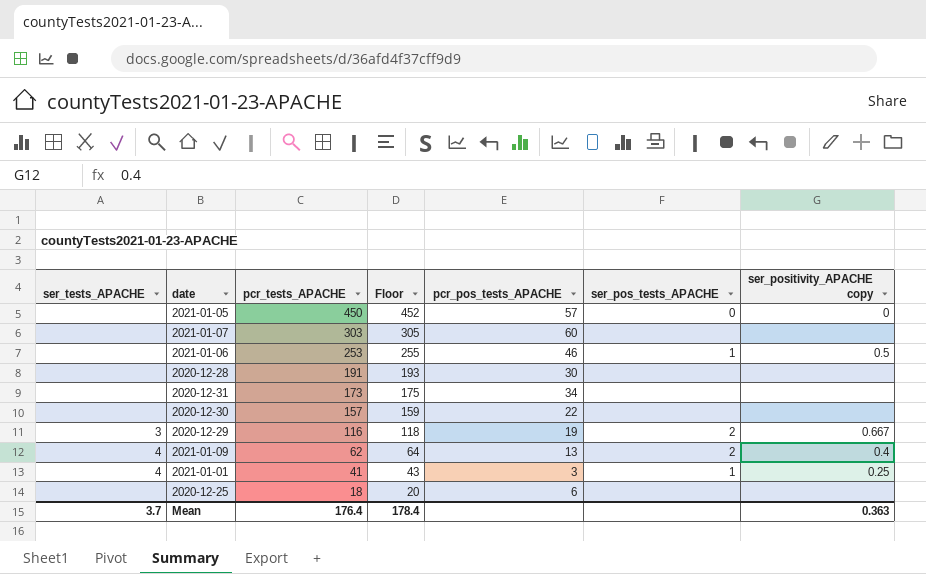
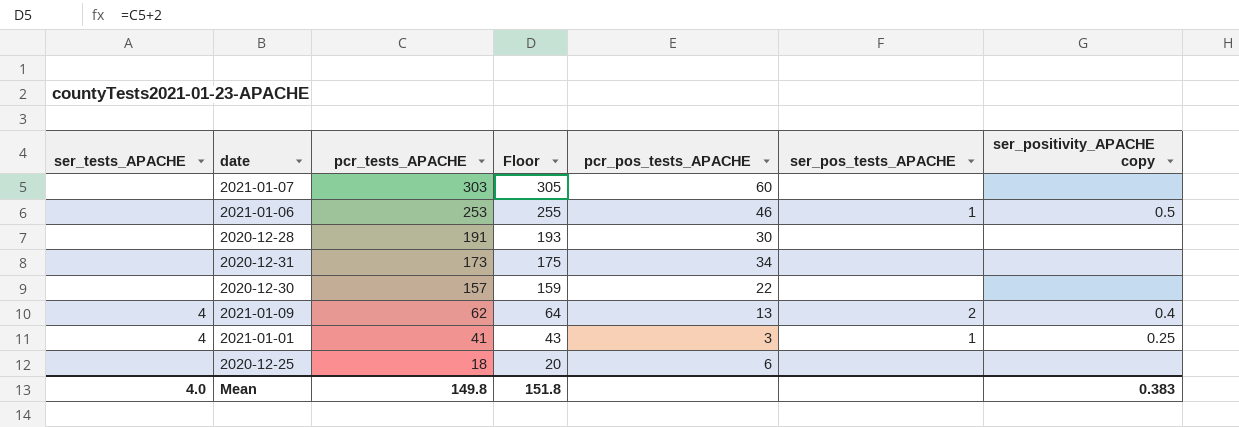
row 2021-01-05: none | 450 | 452 | 57 | 0 | 0 -> none
row 2020-12-29: 3 | 116 | 118 | 19 | 2 | 0.667 -> none
Mean | ser_tests_APACHE: 3.7 -> 4.0
Mean | pcr_tests_APACHE: 176.4 -> 149.8
Mean | Floor: 178.4 -> 151.8
Mean | ser_positivity_APACHE copy: 0.363 -> 0.383

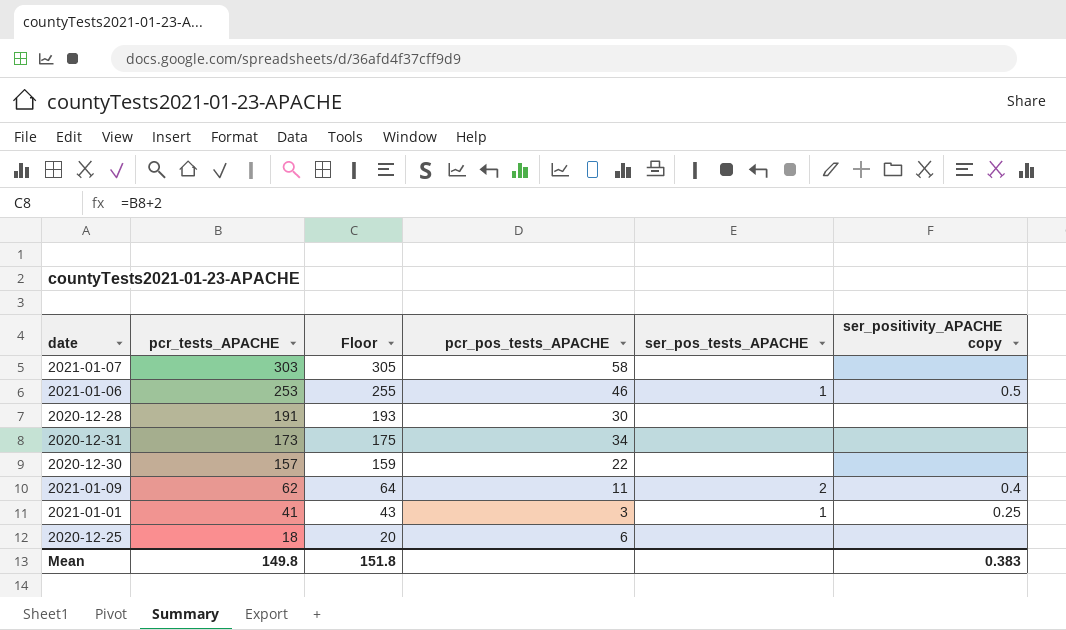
column ser_tests_APACHE | position: 1 -> none
2021-01-07 | pcr_pos_tests_APACHE: 60 -> 58
2021-01-09 | pcr_pos_tests_APACHE: 13 -> 11

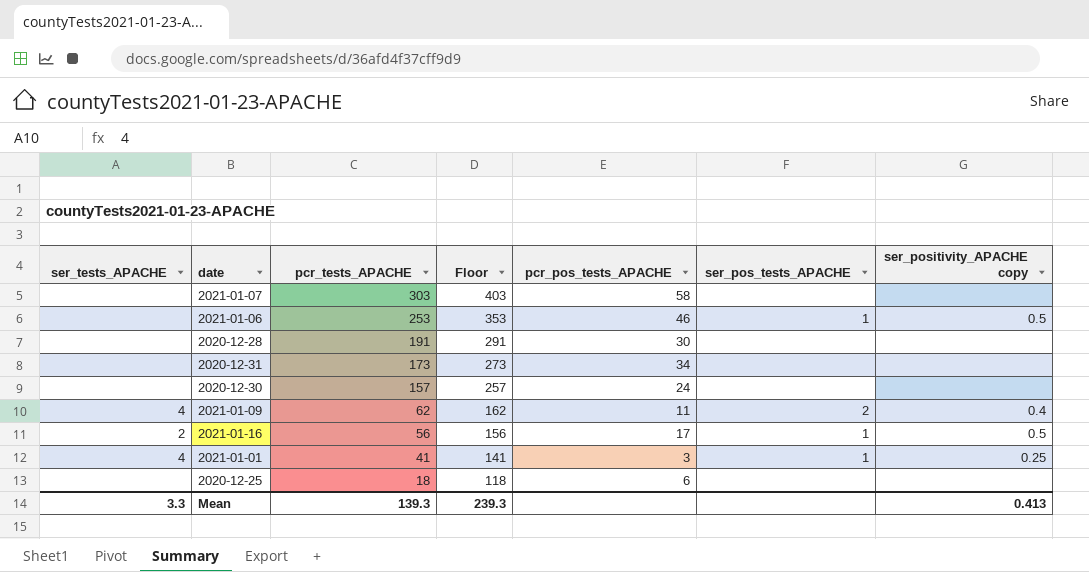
column ser_tests_APACHE | position: none -> 1
column Floor | formula: [pcr_tests_APACHE] + 2 -> [pcr_tests_APACHE] + 100
2020-12-30 | pcr_pos_tests_APACHE: 22 -> 24
row 2021-01-16: none -> 2 | 56 | 156 | 17 | 1 | 0.5
Mean | pcr_tests_APACHE: 149.8 -> 139.3
Mean | Floor: 151.8 -> 239.3
Mean | ser_positivity_APACHE copy: 0.383 -> 0.413

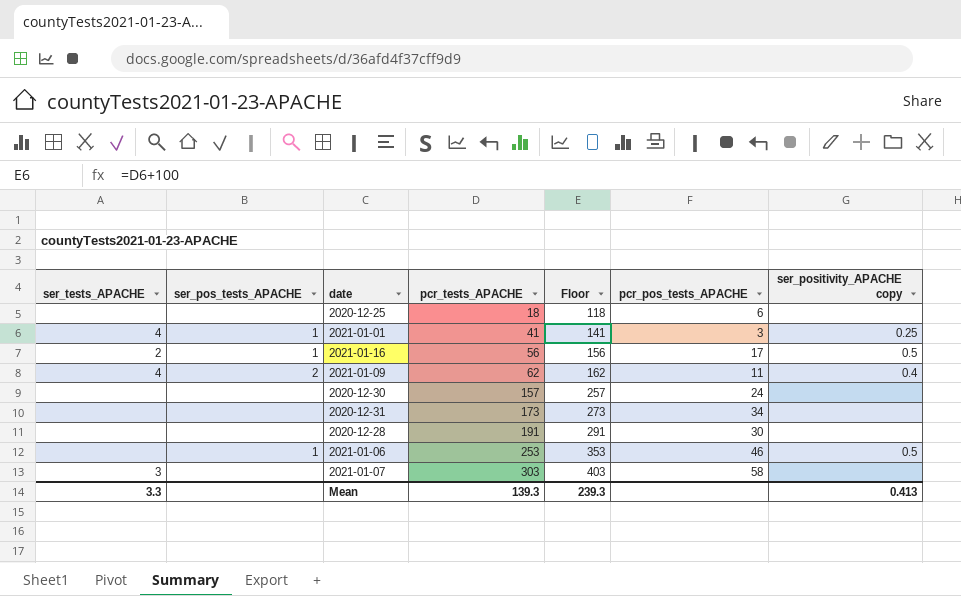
row order: pcr_tests_APACHE descending -> pcr_tests_APACHE ascending
column ser_pos_tests_APACHE | position: 6 -> 2
2021-01-07 | ser_tests_APACHE: none -> 3

